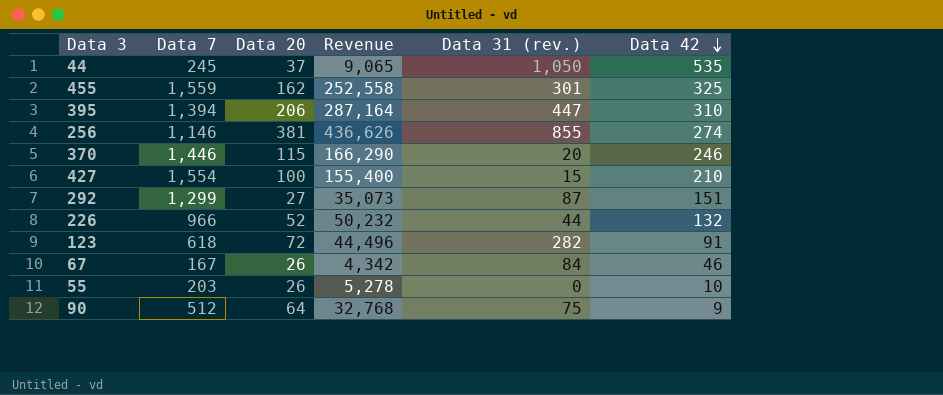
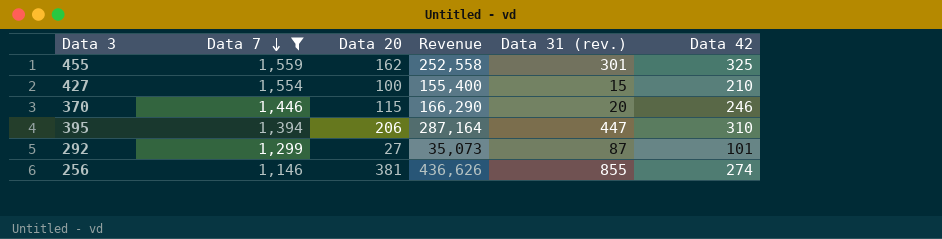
filter: none -> Data 7 >= 1,146
row order: Data 42 descending -> Data 7 descending
292 | Data 42: 151 -> 101

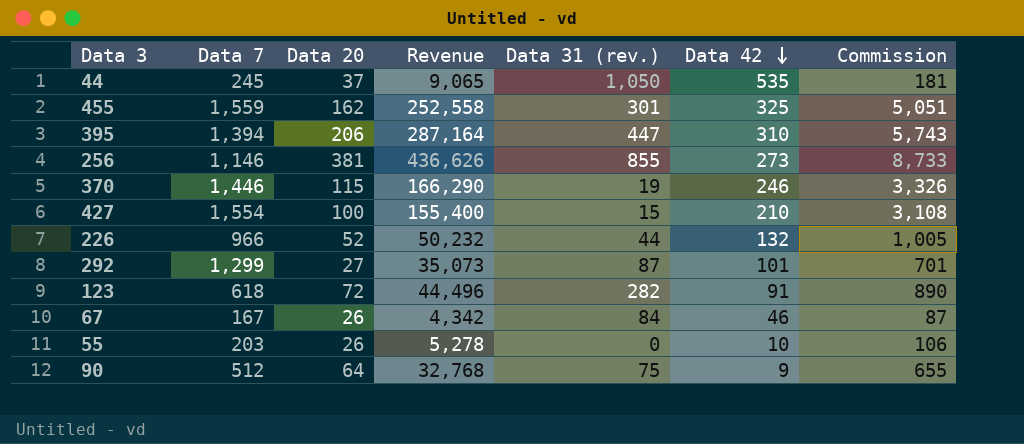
filter: Data 7 >= 1,146 -> none
row order: Data 7 descending -> Data 42 descending
column Commission | formula: none -> [Revenue] * 0.02
256 | Data 42: 274 -> 273
370 | Data 31 (rev.): 20 -> 19

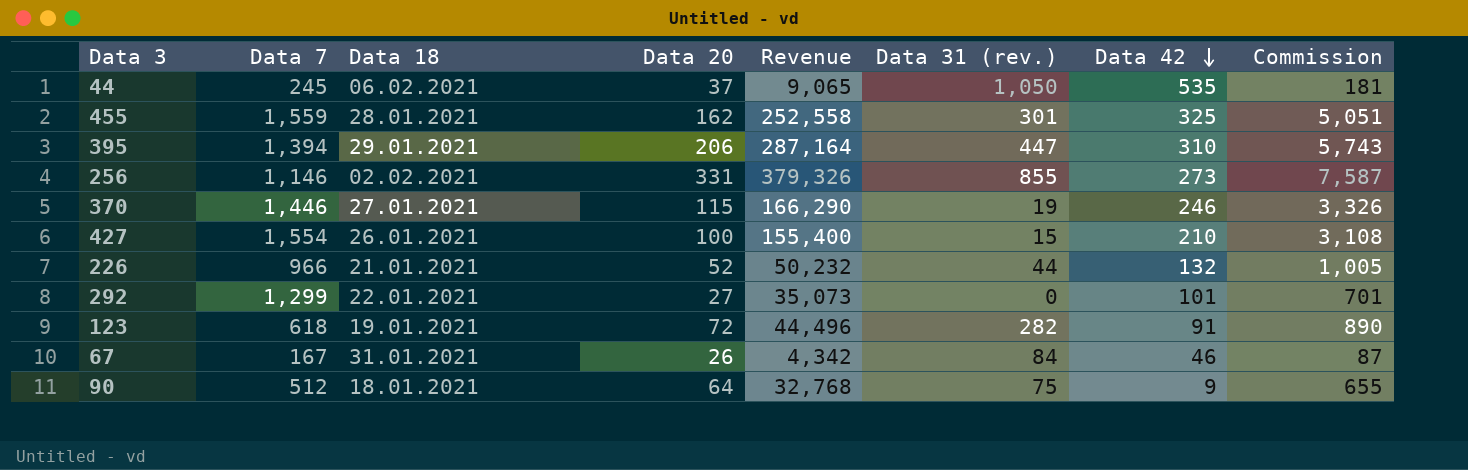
column Data 18 | position: none -> 3
row 55: 203 | 26 | 5,278 | 0 | 10 | 106 -> none
256 | Data 20: 381 -> 331
256 | Revenue: 436,626 -> 379,326
256 | Commission: 8,733 -> 7,587
292 | Data 31 (rev.): 87 -> 0

